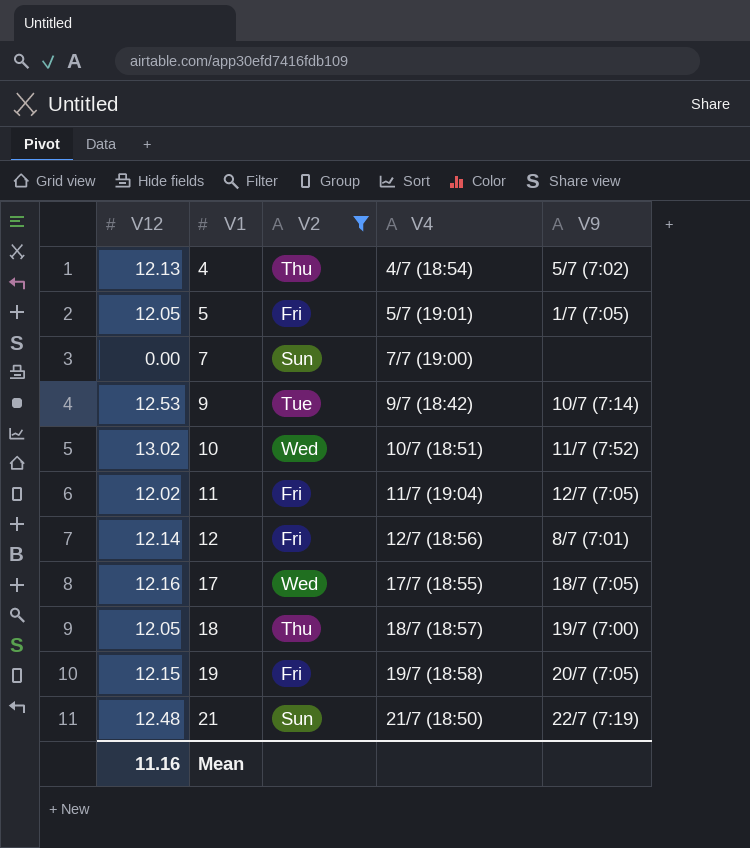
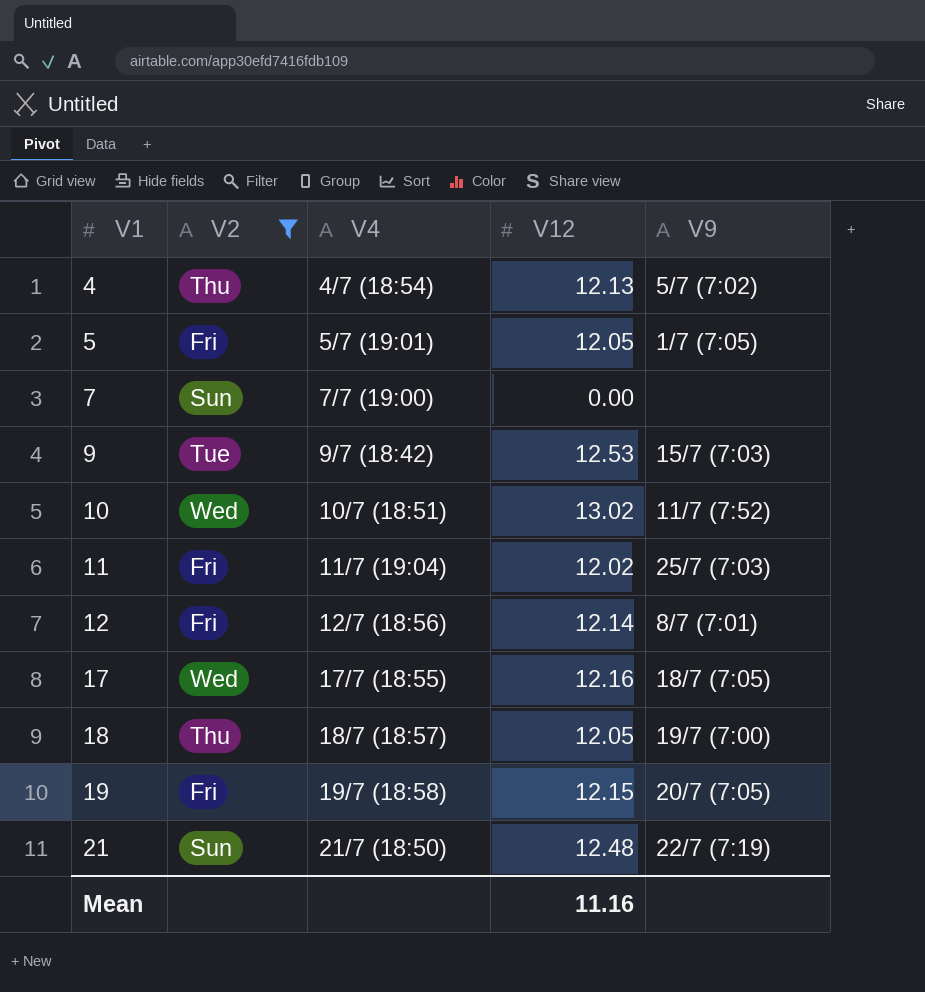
column V12 | position: 1 -> 4
9 | V9: 10/7 (7:14) -> 15/7 (7:03)
11 | V9: 12/7 (7:05) -> 25/7 (7:03)

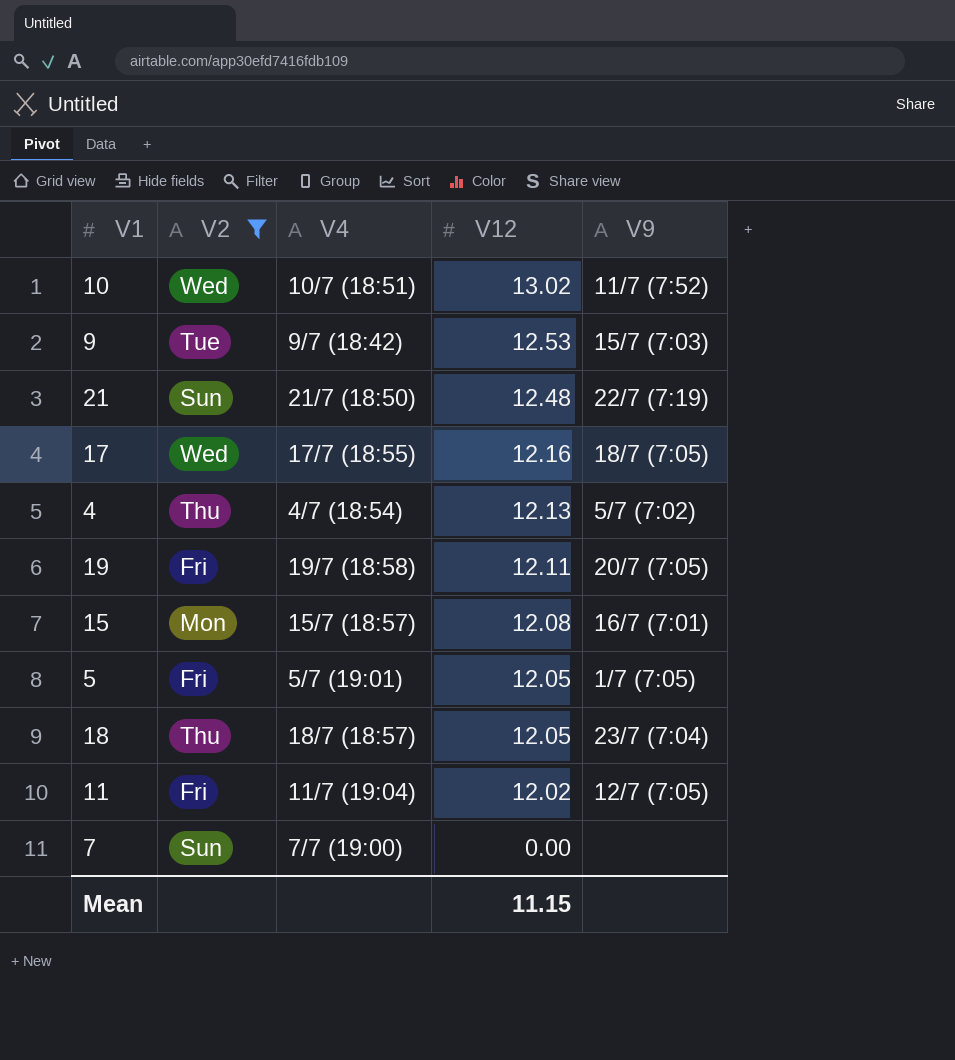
row order: V1 ascending -> V12 descending
row 12: Fri | 12/7 (18:56) | 12.14 | 8/7 (7:01) -> none
19 | V12: 12.15 -> 12.11
row 15: none -> Mon | 15/7 (18:57) | 12.08 | 16/7 (7:01)
18 | V9: 19/7 (7:00) -> 23/7 (7:04)
11 | V9: 25/7 (7:03) -> 12/7 (7:05)
Mean | V12: 11.16 -> 11.15

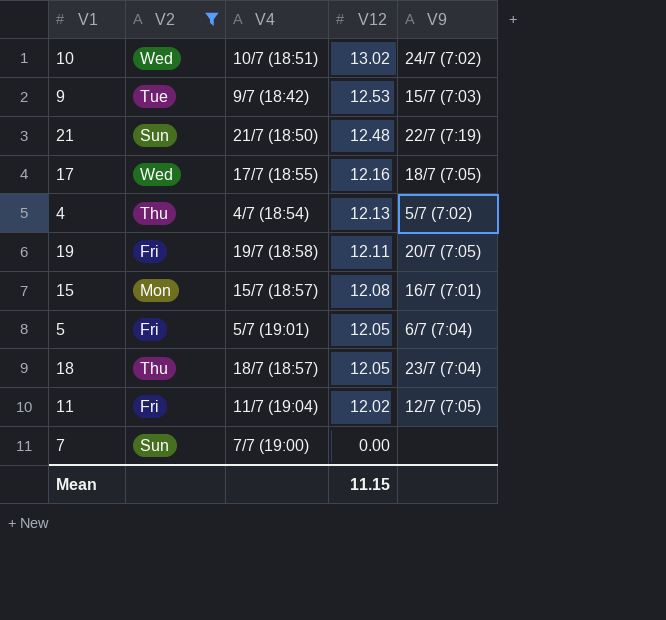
10 | V9: 11/7 (7:52) -> 24/7 (7:02)
5 | V9: 1/7 (7:05) -> 6/7 (7:04)

